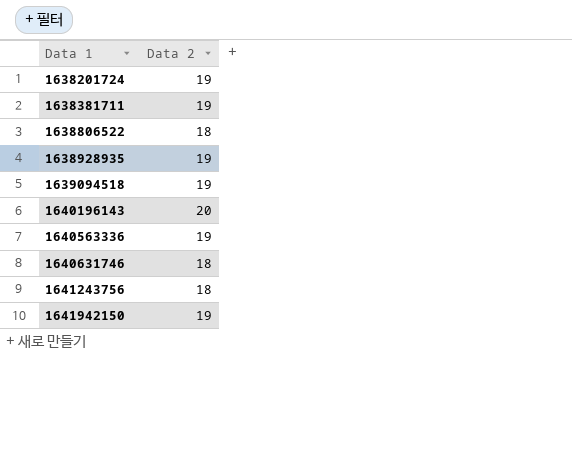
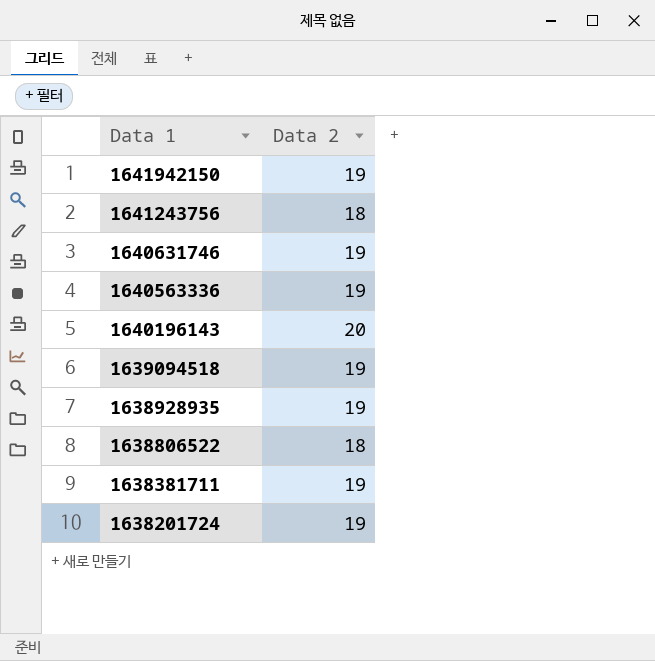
row order: Data 1 ascending -> Data 1 descending
1640631746 | Data 2: 18 -> 19

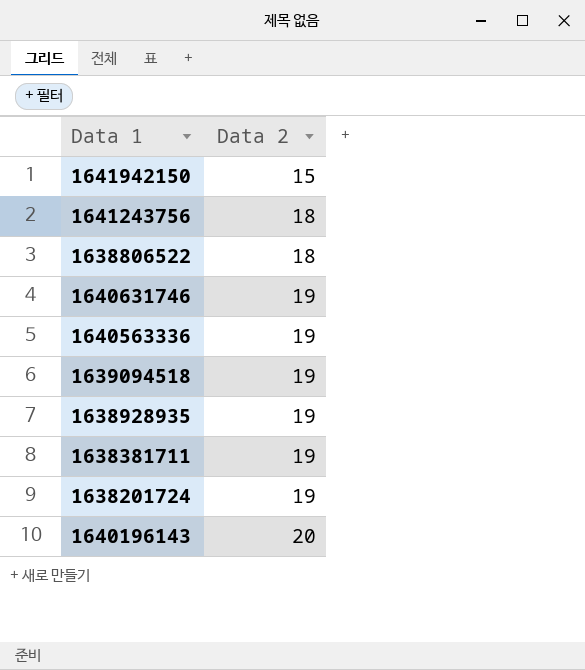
row order: Data 1 descending -> Data 2 ascending
1641942150 | Data 2: 19 -> 15

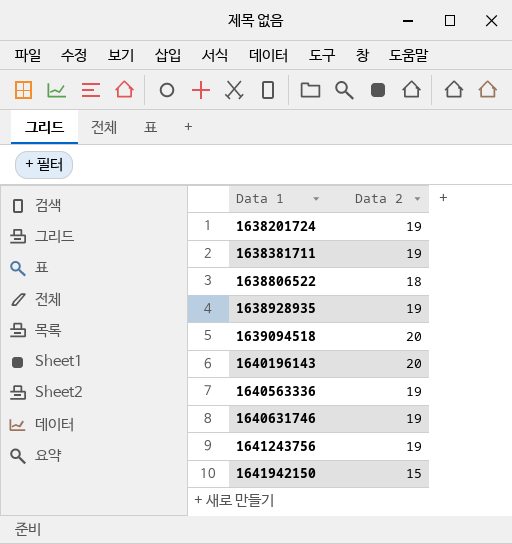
row order: Data 2 ascending -> Data 1 ascending
1639094518 | Data 2: 19 -> 20
1641243756 | Data 2: 18 -> 19

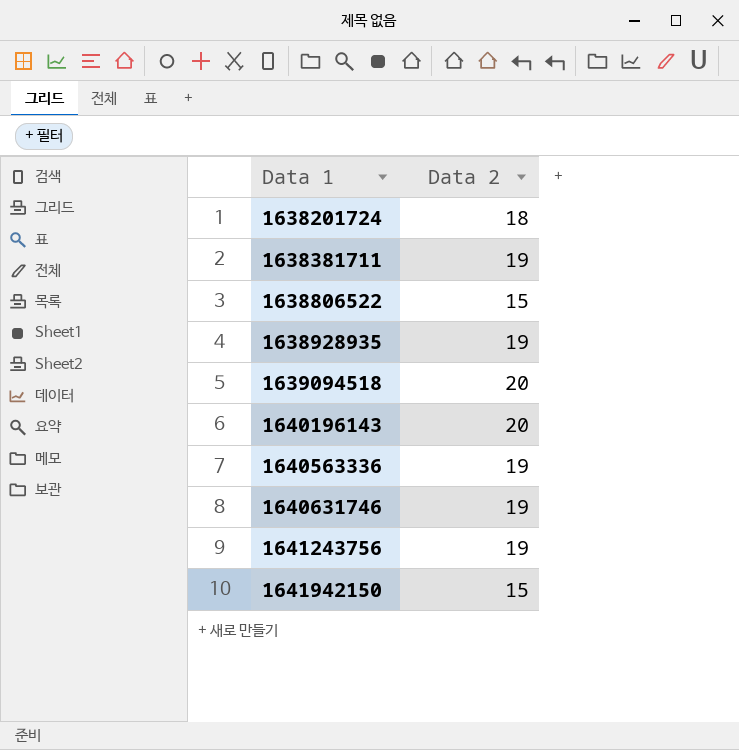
1638201724 | Data 2: 19 -> 18
1638806522 | Data 2: 18 -> 15

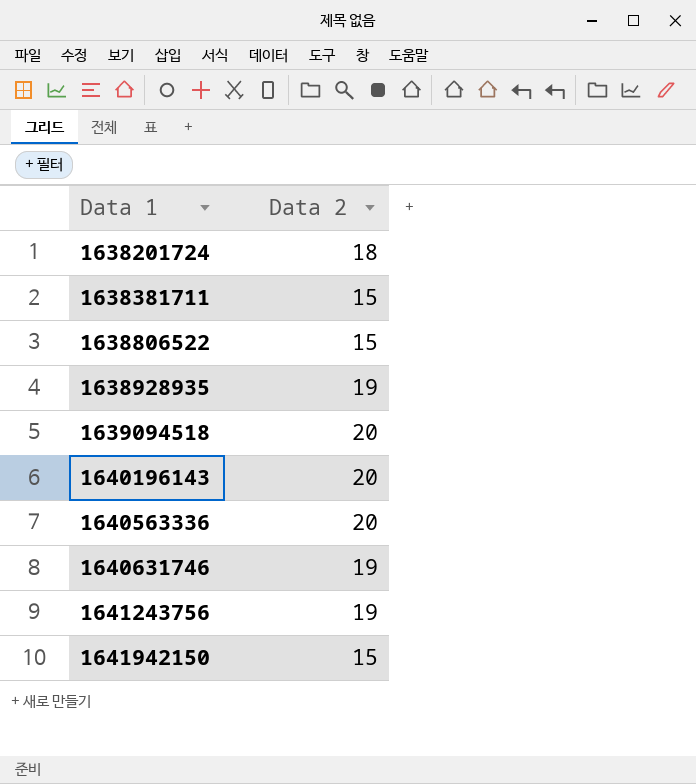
1638381711 | Data 2: 19 -> 15
1640563336 | Data 2: 19 -> 20

